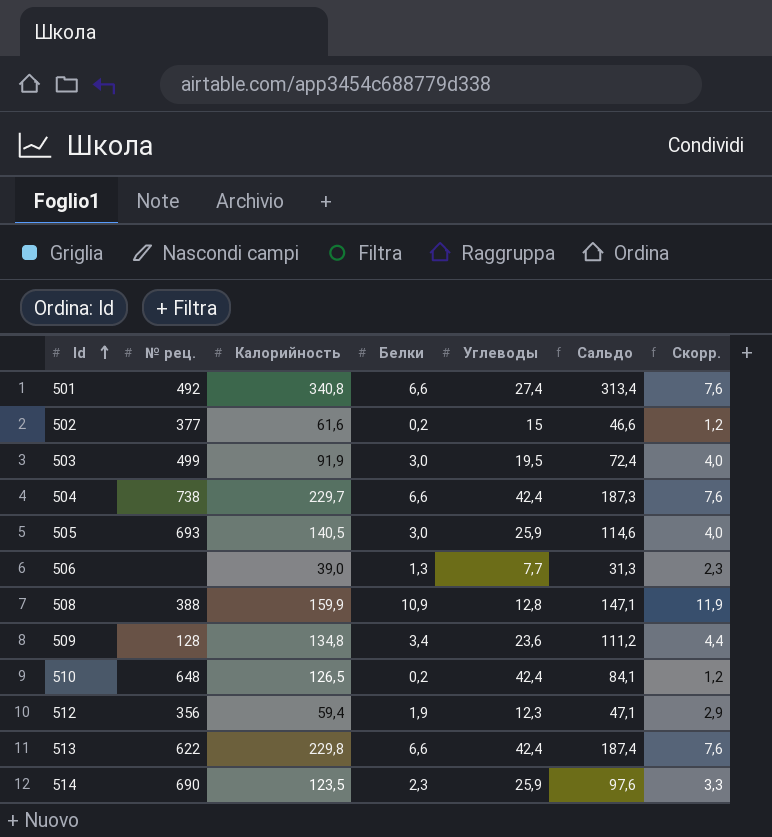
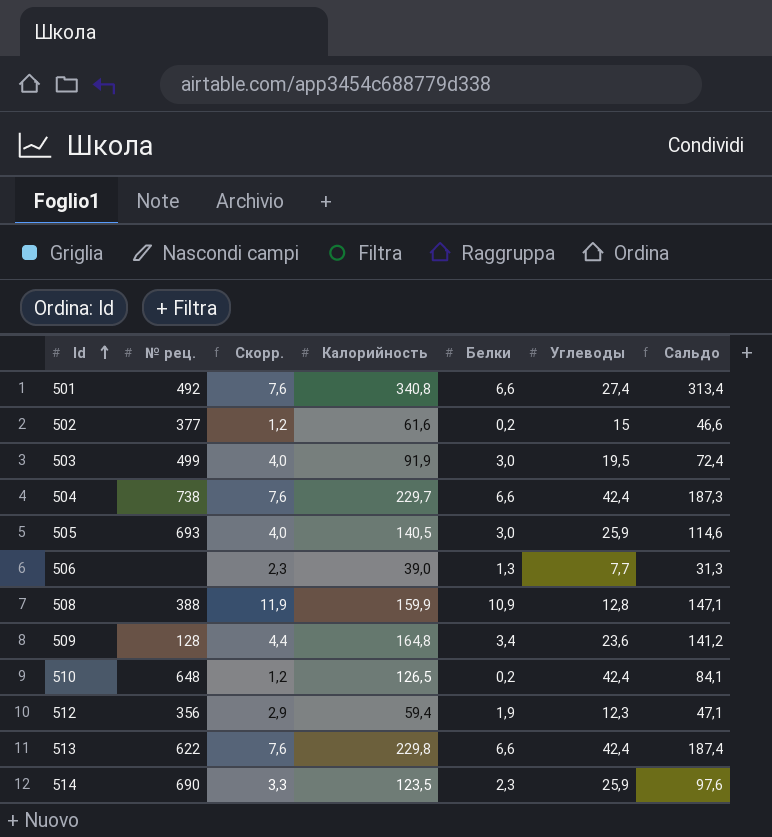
column Скорр. | position: 7 -> 3
509 | Калорийность: 134,8 -> 164,8
509 | Сальдо: 111,2 -> 141,2

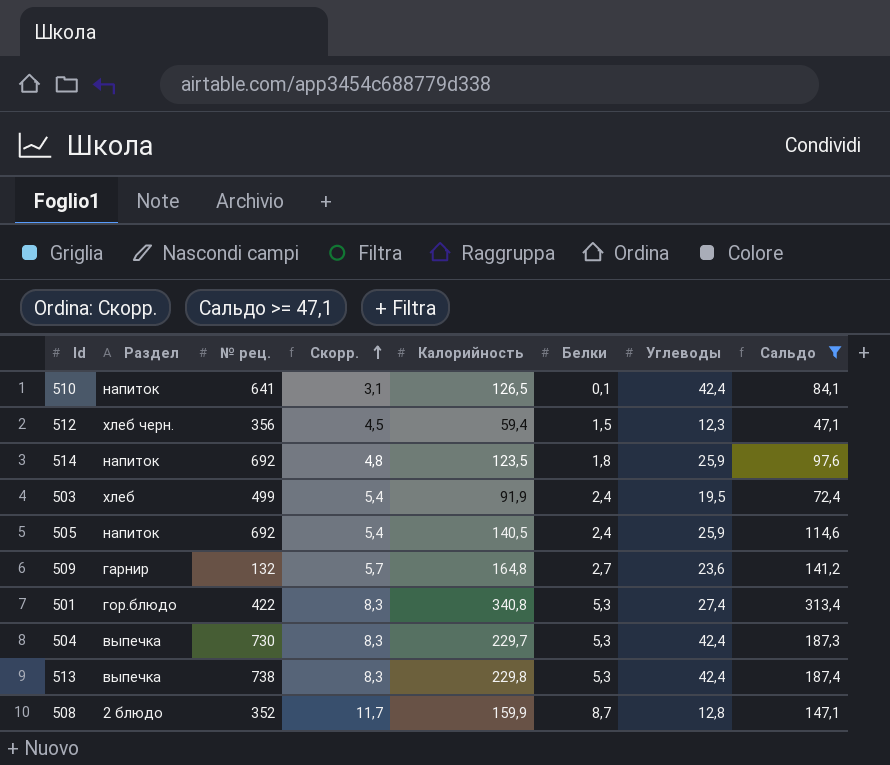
filter: none -> Сальдо >= 47,1
row order: Id ascending -> Скорр. ascending
column Раздел | position: none -> 2
column Скорр. | formula: [Белки] + 1 -> [Белки] + 3
510 | № рец.: 648 -> 641
510 | Белки: 0,2 -> 0,1
512 | Белки: 1,9 -> 1,5
514 | № рец.: 690 -> 692
514 | Белки: 2,3 -> 1,8
503 | Белки: 3,0 -> 2,4
505 | № рец.: 693 -> 692
505 | Белки: 3,0 -> 2,4
509 | № рец.: 128 -> 132
509 | Белки: 3,4 -> 2,7
501 | № рец.: 492 -> 422
501 | Белки: 6,6 -> 5,3
504 | № рец.: 738 -> 730
504 | Белки: 6,6 -> 5,3
513 | № рец.: 622 -> 738
513 | Белки: 6,6 -> 5,3
508 | № рец.: 388 -> 352
508 | Белки: 10,9 -> 8,7

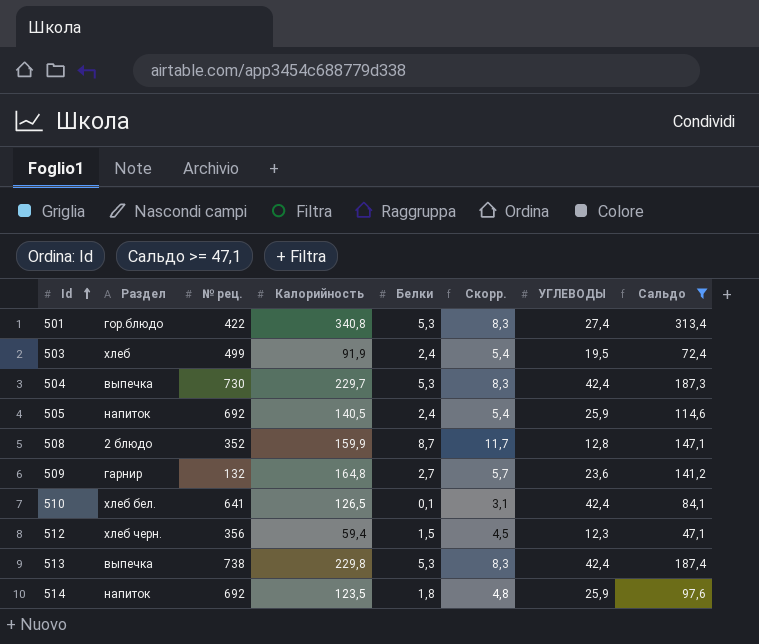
row order: Скорр. ascending -> Id ascending
column Скорр. | position: 4 -> 6
column name: Углеводы -> УГЛЕВОДЫ
510 | Раздел: напиток -> хлеб бел.

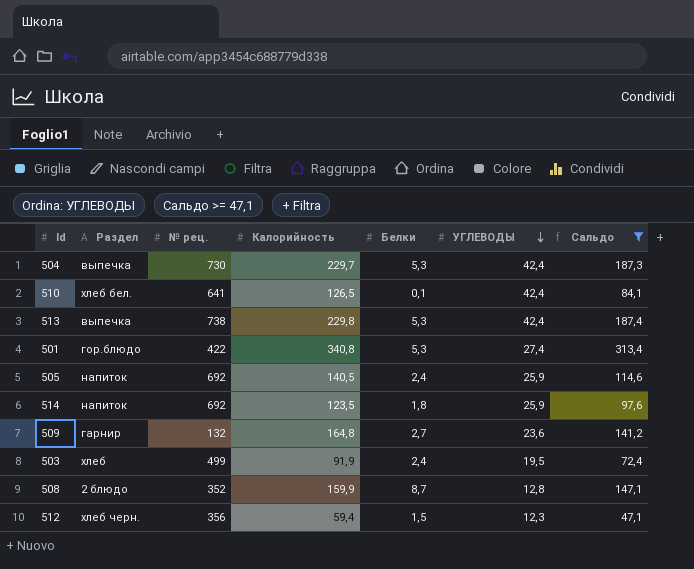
row order: Id ascending -> УГЛЕВОДЫ descending
column Скорр. | formula: [Белки] + 3 -> none

